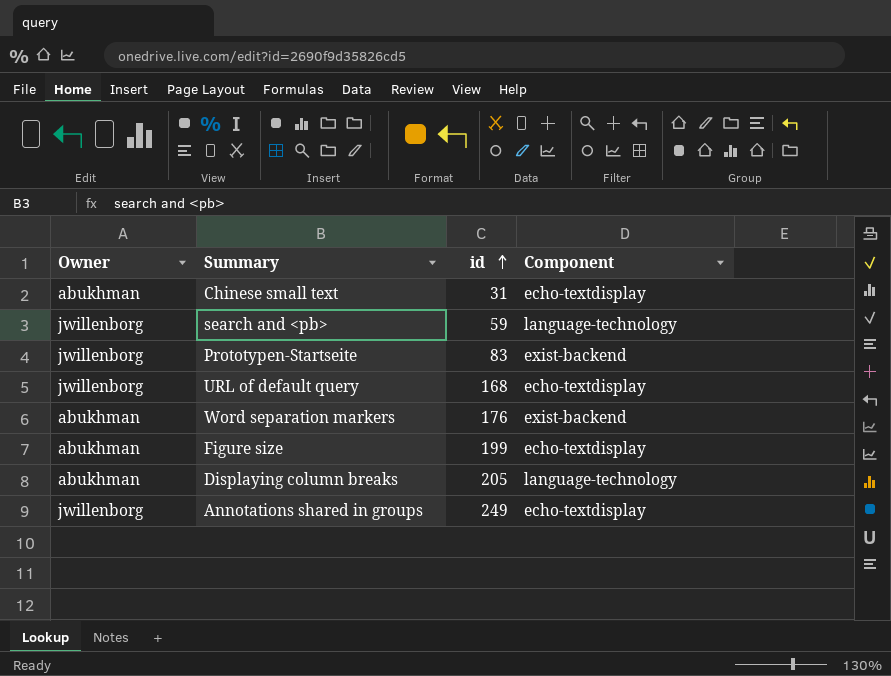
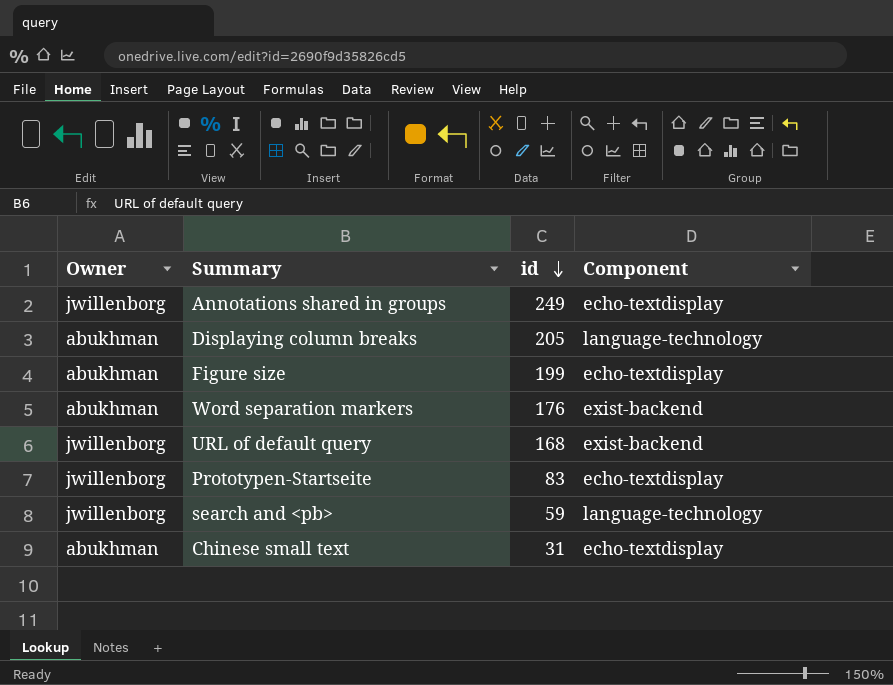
row order: id ascending -> id descending
URL of default query | Component: echo-textdisplay -> exist-backend
Prototypen-Startseite | Component: exist-backend -> echo-textdisplay

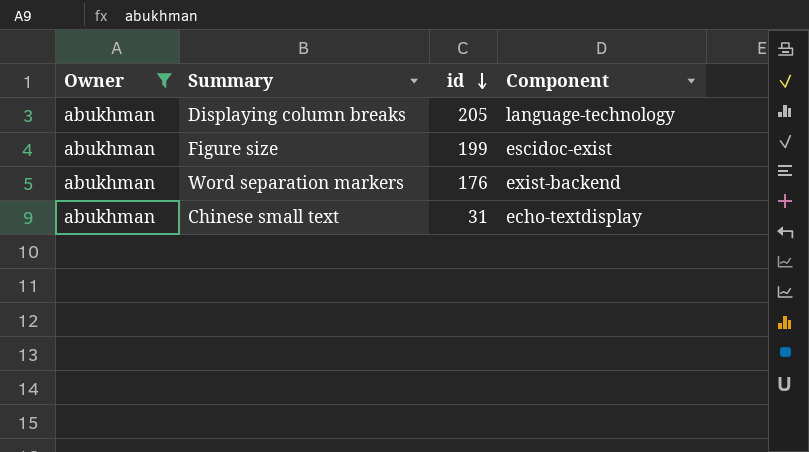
filter: none -> Owner = abukhman
Figure size | Component: echo-textdisplay -> escidoc-exist

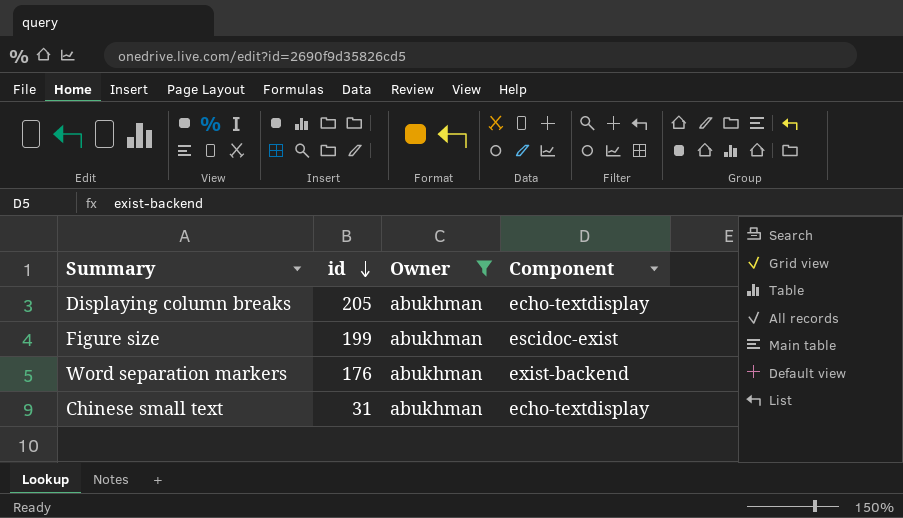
column Owner | position: 1 -> 3
Displaying column breaks | Component: language-technology -> echo-textdisplay

